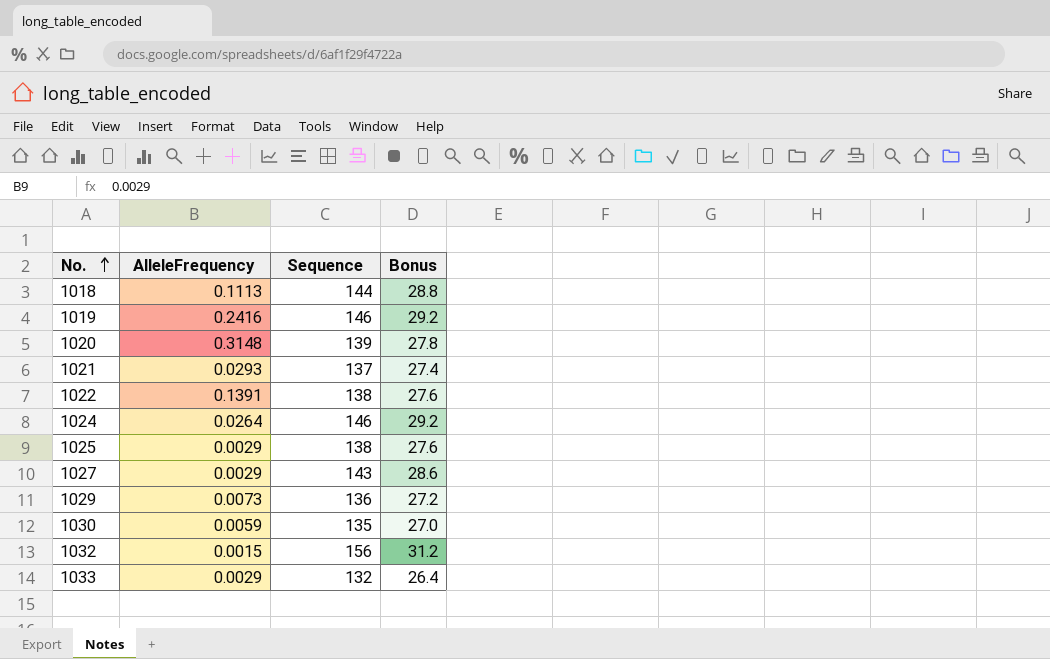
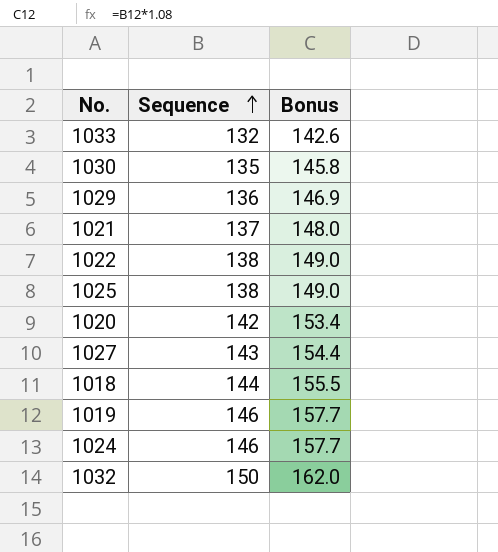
row order: No. ascending -> Sequence ascending
column AlleleFrequency | position: 2 -> none
column Bonus | formula: [Sequence] * 0.2 -> [Sequence] * 1.08
1020 | Sequence: 139 -> 142
1032 | Sequence: 156 -> 150

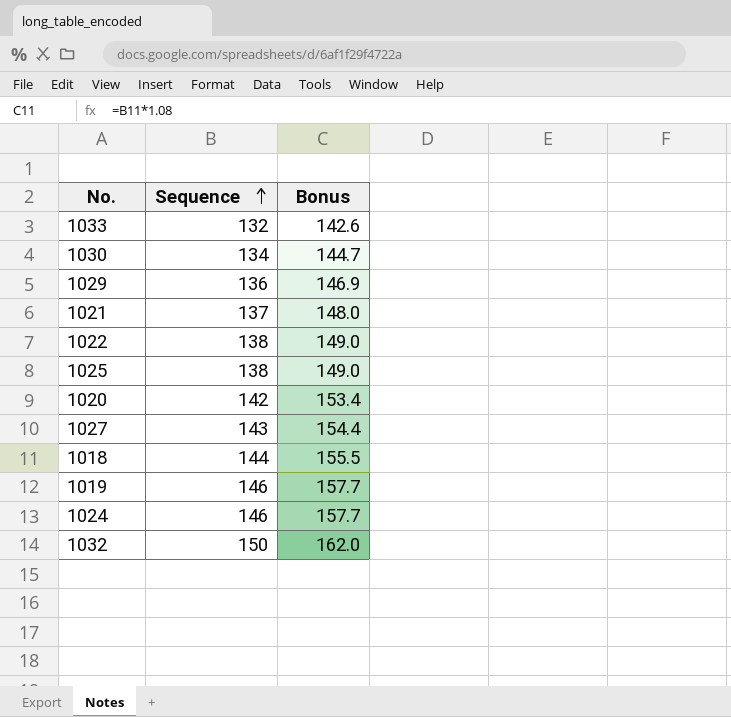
1030 | Sequence: 135 -> 134
1030 | Bonus: 145.8 -> 144.7

